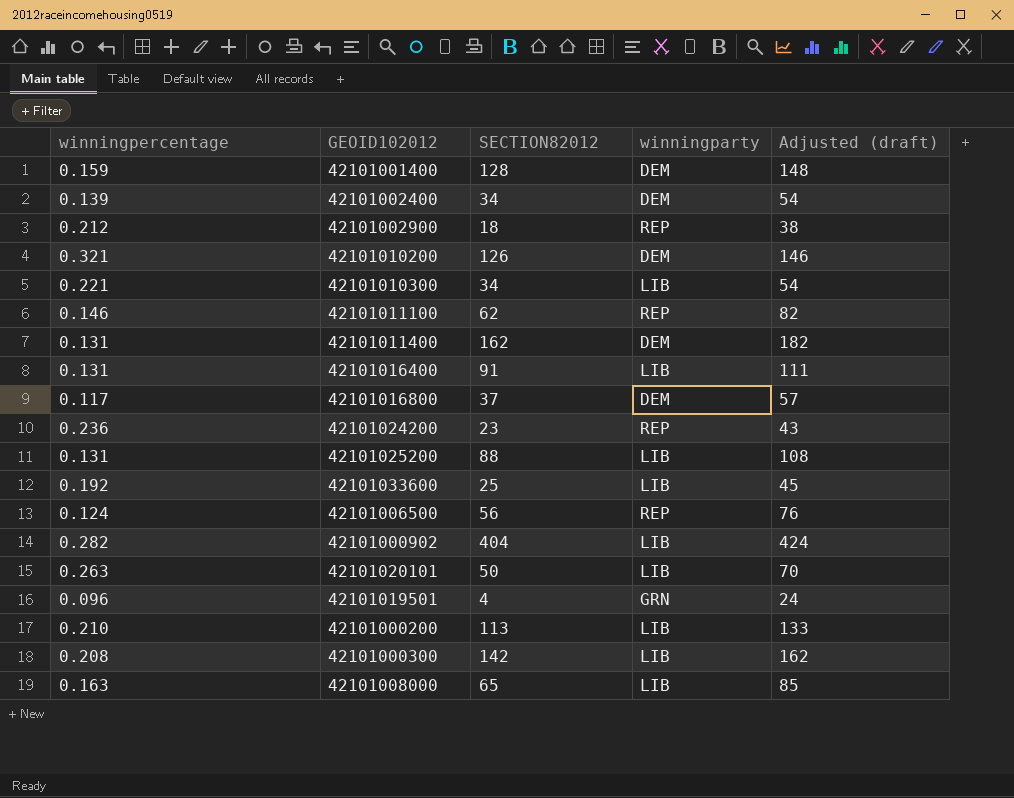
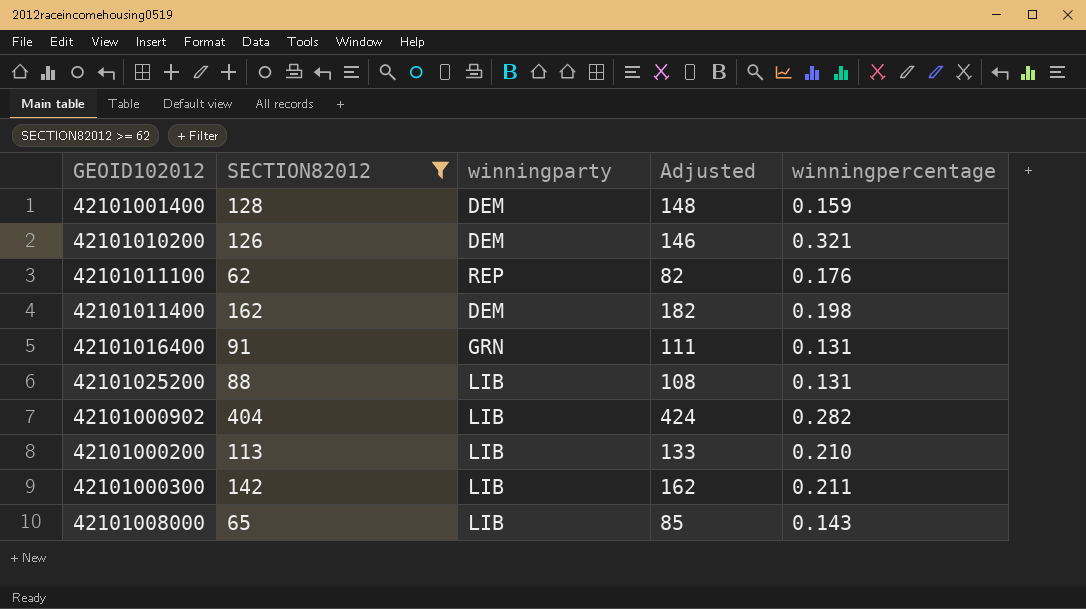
filter: none -> SECTION82012 >= 62
column name: Adjusted (draft) -> Adjusted
column winningpercentage | position: 1 -> 5
42101011100 | winningpercentage: 0.146 -> 0.176
42101011400 | winningpercentage: 0.131 -> 0.198
42101016400 | winningparty: LIB -> GRN
42101000300 | winningpercentage: 0.208 -> 0.211
42101008000 | winningpercentage: 0.163 -> 0.143

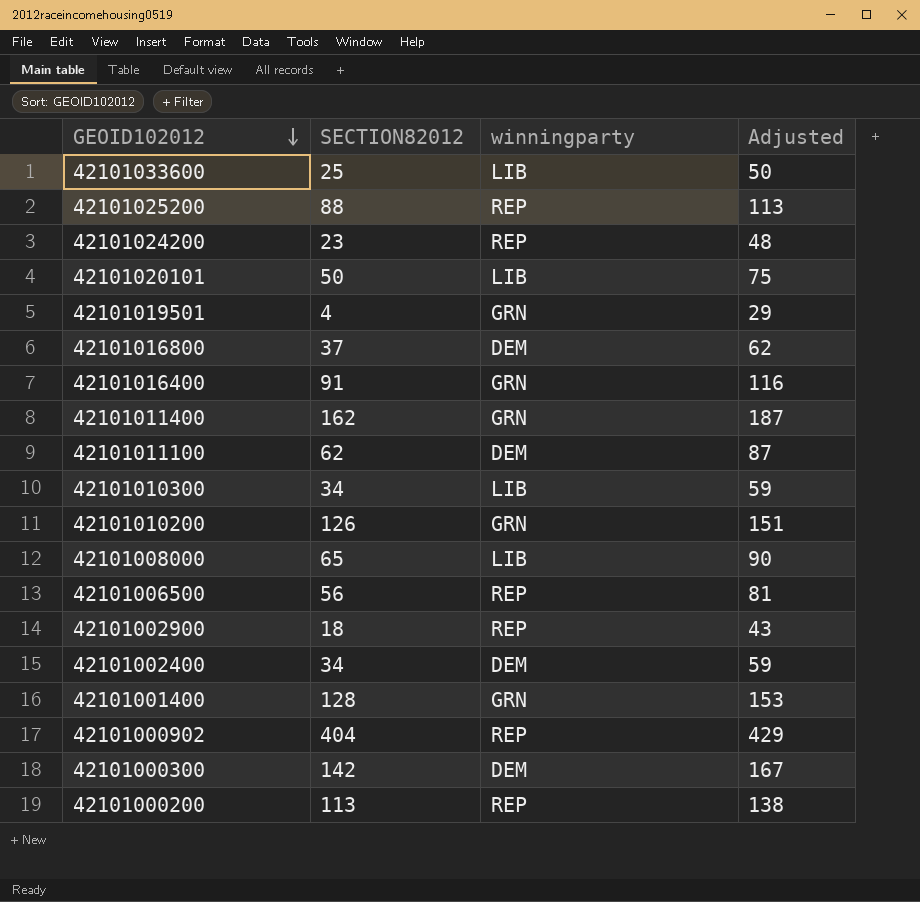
filter: SECTION82012 >= 62 -> none
row order: none -> GEOID102012 descending
column winningpercentage | position: 5 -> none
column Adjusted | formula: [SECTION82012] + 20 -> [SECTION82012] + 25
42101025200 | winningparty: LIB -> REP
42101011400 | winningparty: DEM -> GRN
42101011100 | winningparty: REP -> DEM
42101010200 | winningparty: DEM -> GRN
42101001400 | winningparty: DEM -> GRN
42101000902 | winningparty: LIB -> REP
42101000300 | winningparty: LIB -> DEM
42101000200 | winningparty: LIB -> REP

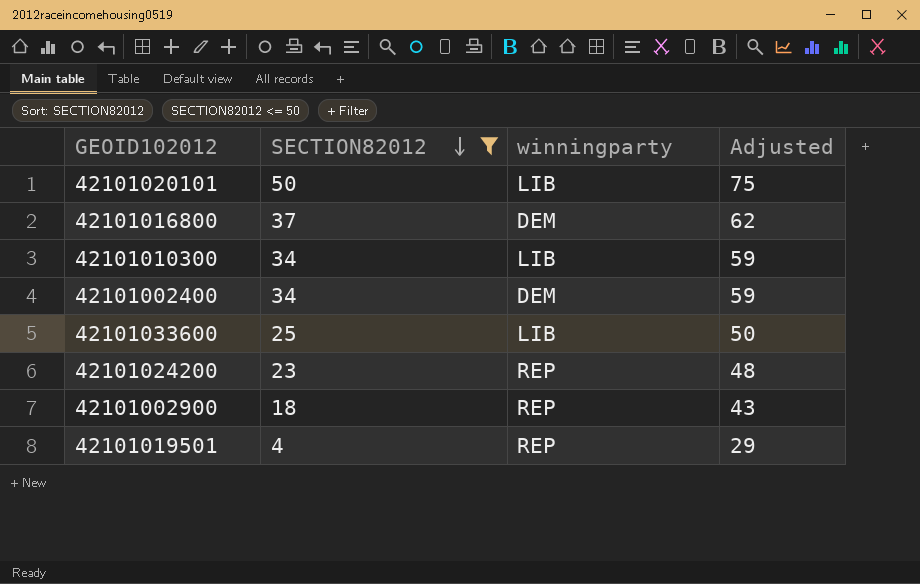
filter: none -> SECTION82012 <= 50
row order: GEOID102012 descending -> SECTION82012 descending
42101019501 | winningparty: GRN -> REP

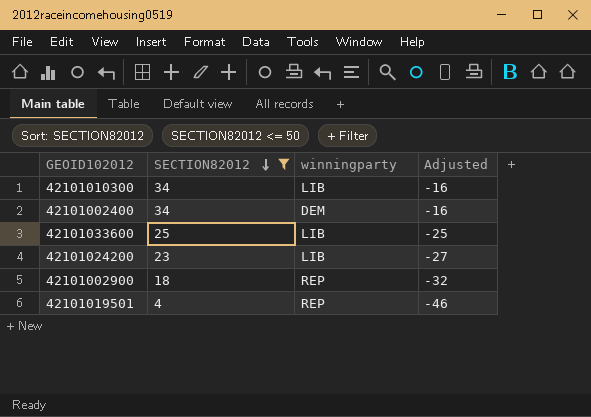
column Adjusted | formula: [SECTION82012] + 25 -> [SECTION82012] - 50
row 42101020101: 50 | LIB | 75 -> none
row 42101016800: 37 | DEM | 62 -> none
42101024200 | winningparty: REP -> LIB

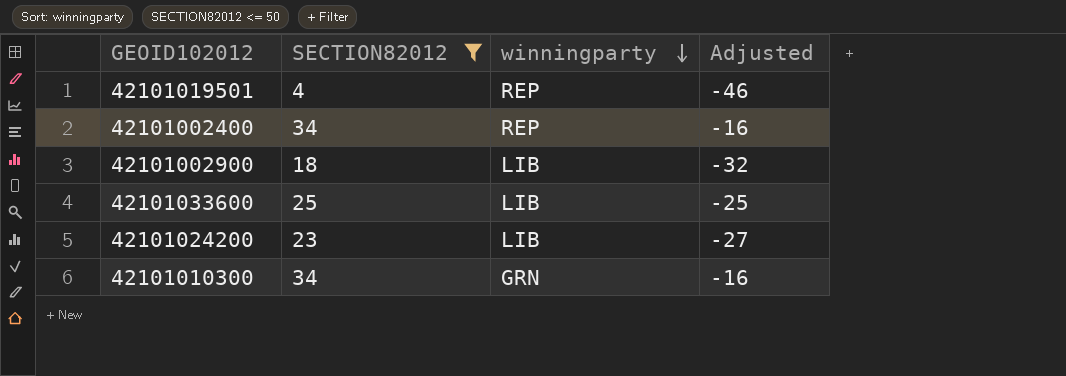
row order: SECTION82012 descending -> winningparty descending
42101002400 | winningparty: DEM -> REP
42101002900 | winningparty: REP -> LIB
42101010300 | winningparty: LIB -> GRN

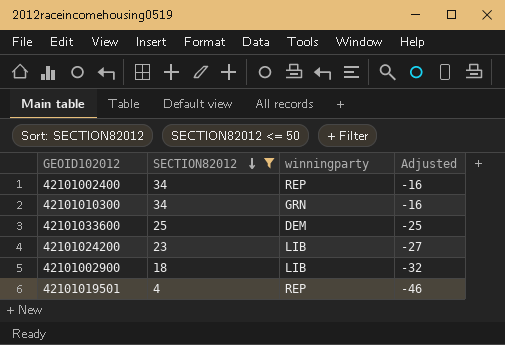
row order: winningparty descending -> SECTION82012 descending
42101033600 | winningparty: LIB -> DEM

